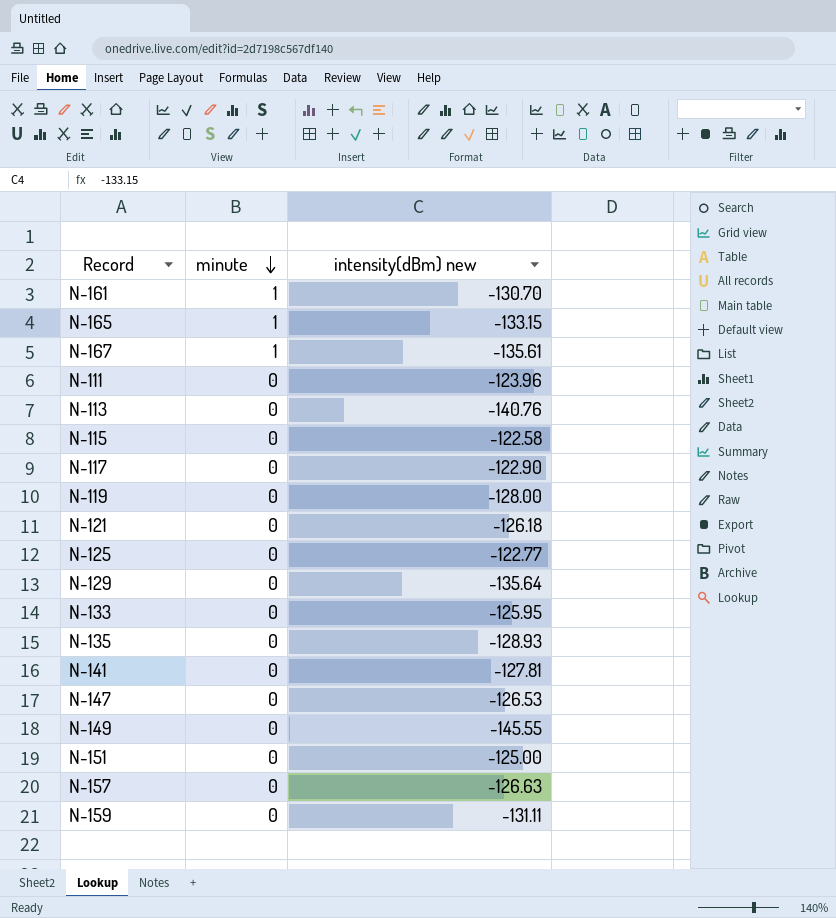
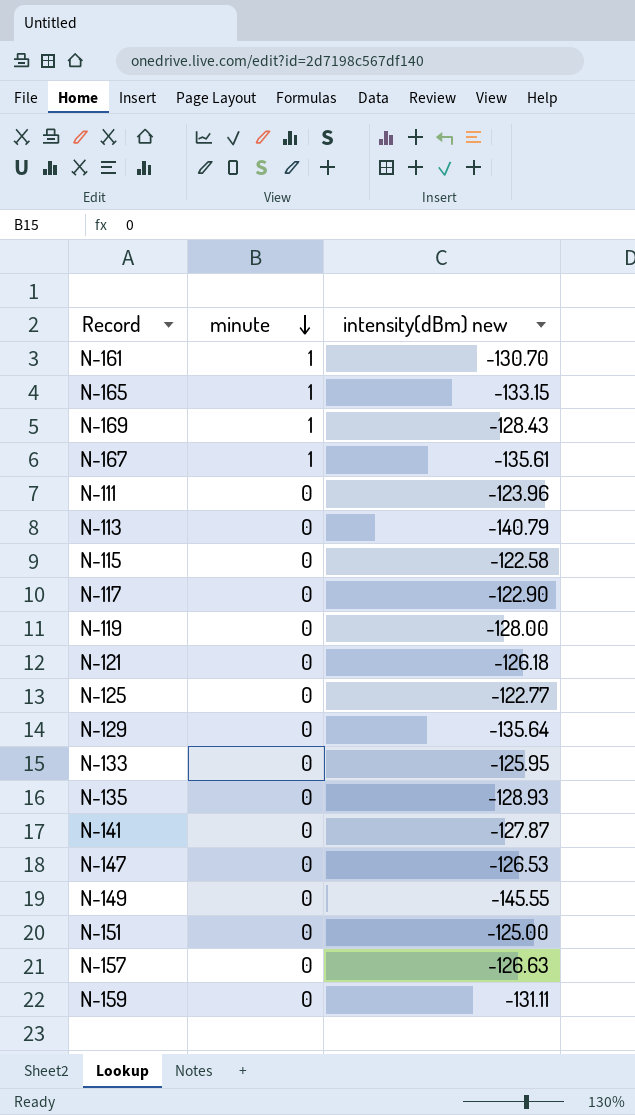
row N-169: none -> 1 | -128.43
N-113 | intensity(dBm) new: -140.76 -> -140.79
N-141 | intensity(dBm) new: -127.81 -> -127.87

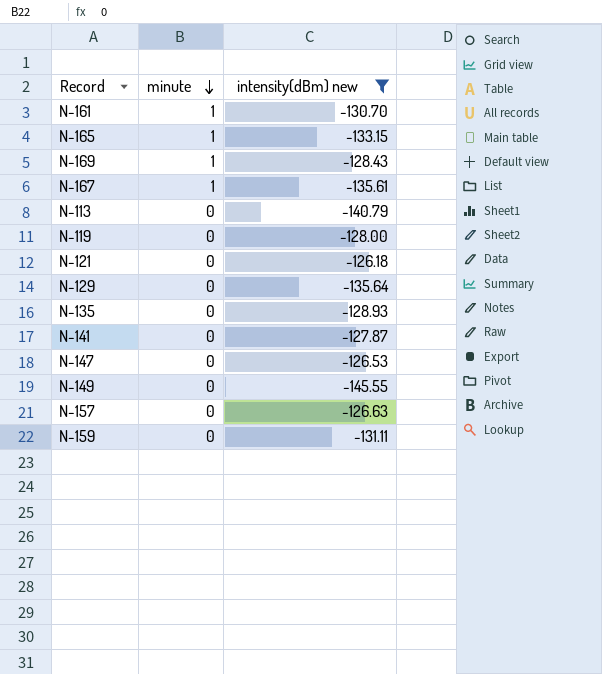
filter: none -> intensity(dBm) new <= -126.18

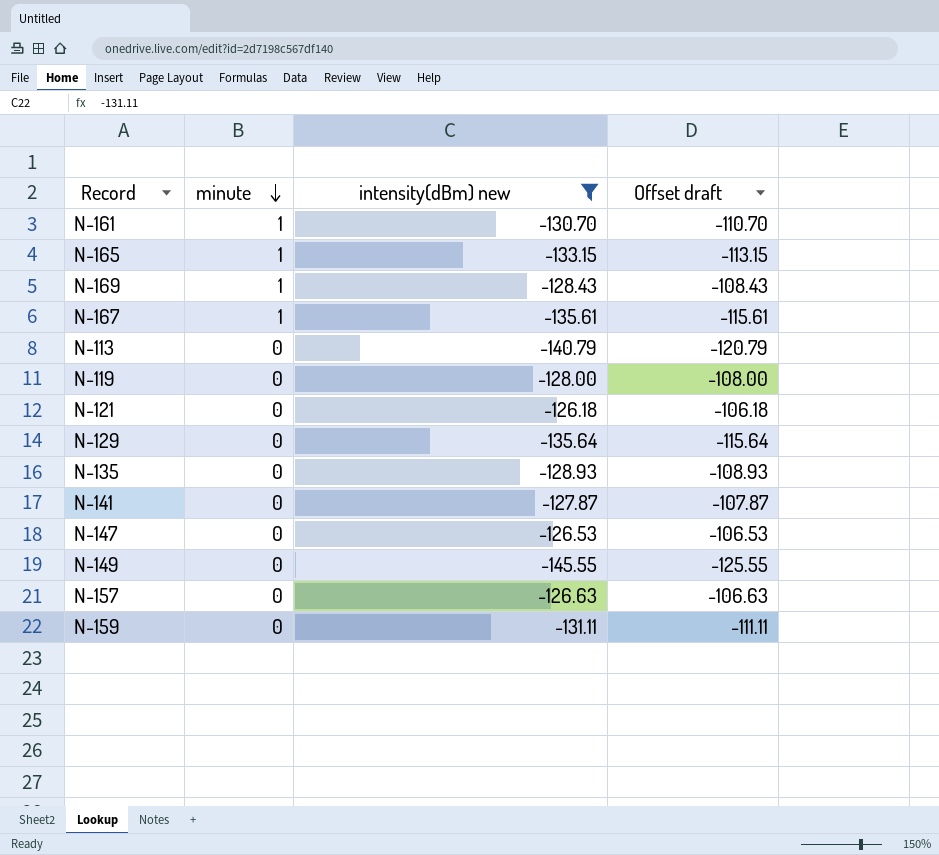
column Offset draft | formula: none -> [intensity(dBm) new] + 20

